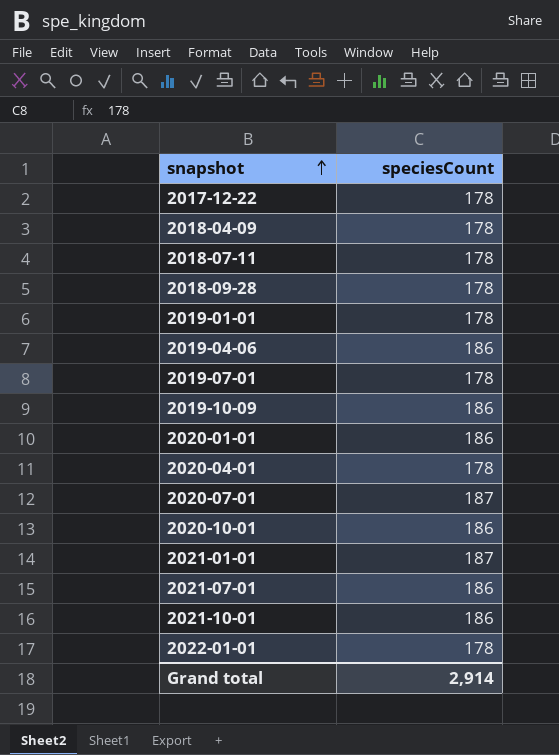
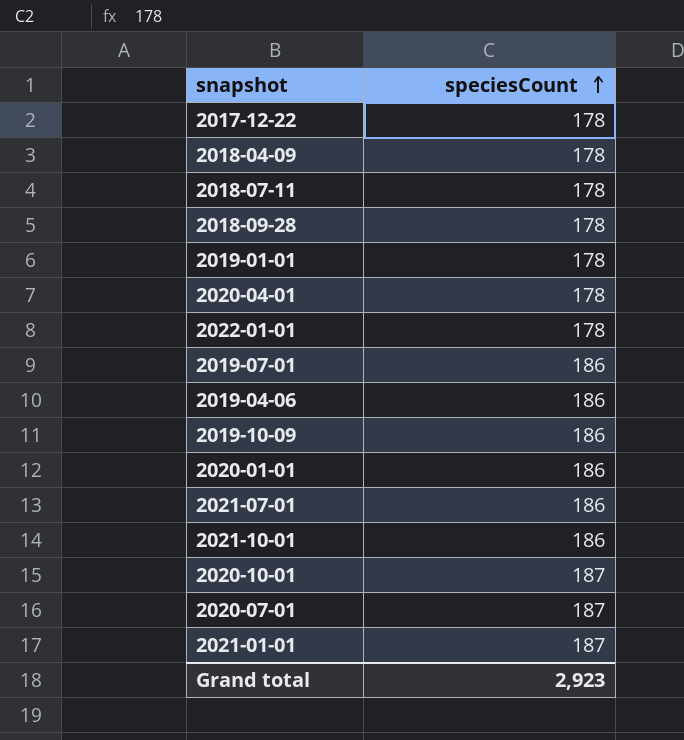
row order: snapshot ascending -> speciesCount ascending
2019-07-01 | speciesCount: 178 -> 186
2020-10-01 | speciesCount: 186 -> 187
Grand total | speciesCount: 2,914 -> 2,923

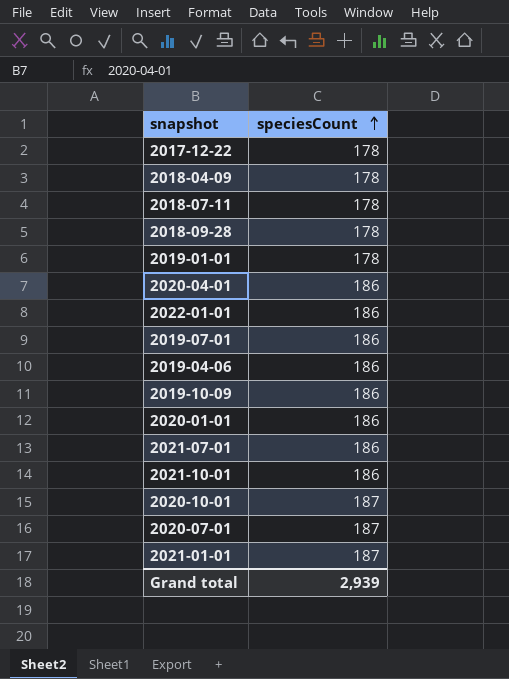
2020-04-01 | speciesCount: 178 -> 186
2022-01-01 | speciesCount: 178 -> 186
Grand total | speciesCount: 2,923 -> 2,939

